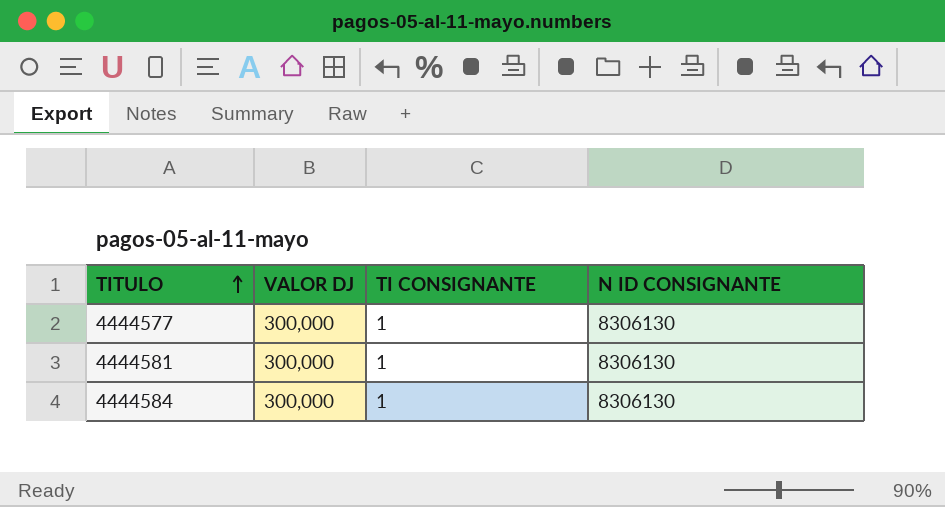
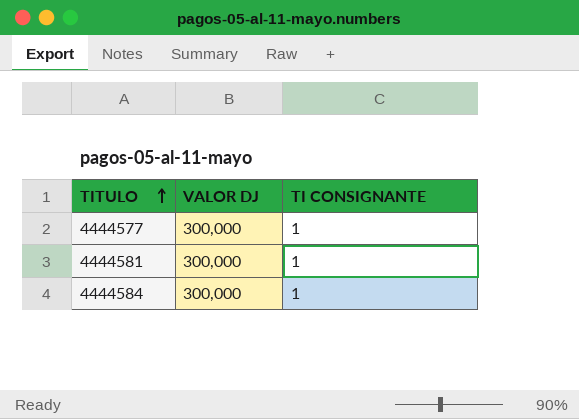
column N ID CONSIGNANTE | position: 4 -> none

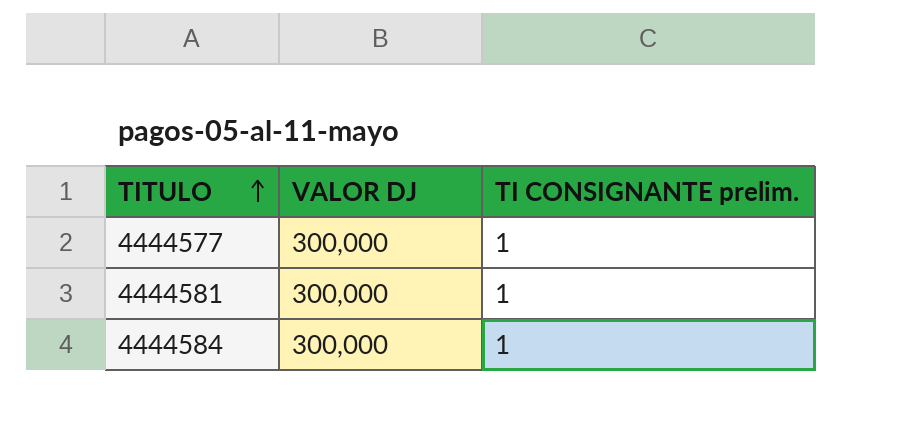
column name: TI CONSIGNANTE -> TI CONSIGNANTE prelim.

